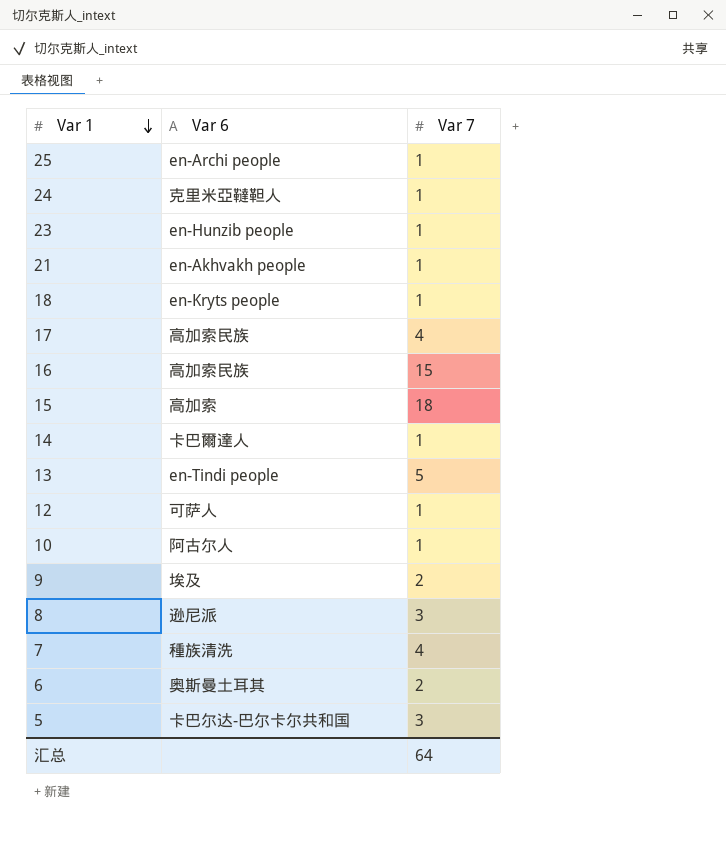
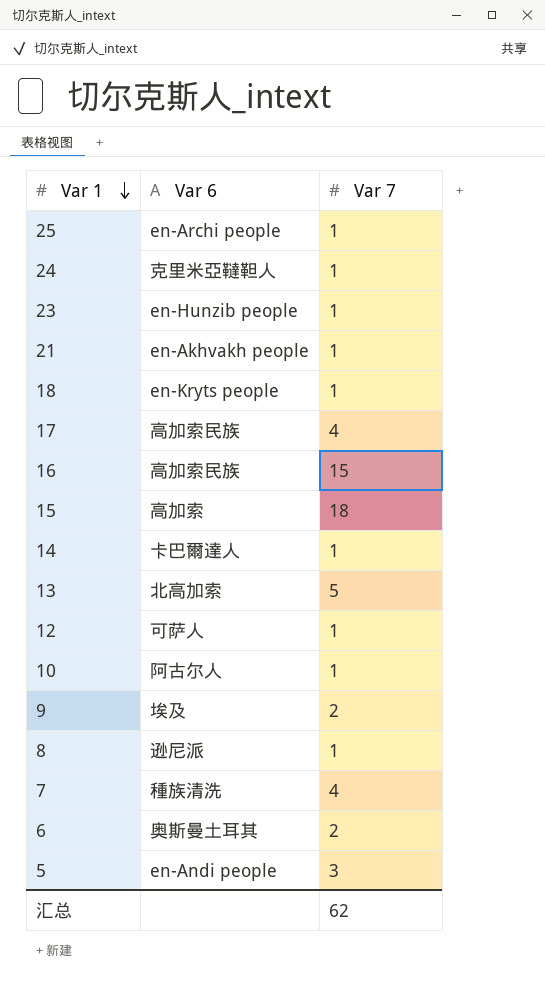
13 | Var 6: en-Tindi people -> 北高加索
8 | Var 7: 3 -> 1
5 | Var 6: 卡巴尔达-巴尔卡尔共和国 -> en-Andi people
汇总 | Var 7: 64 -> 62

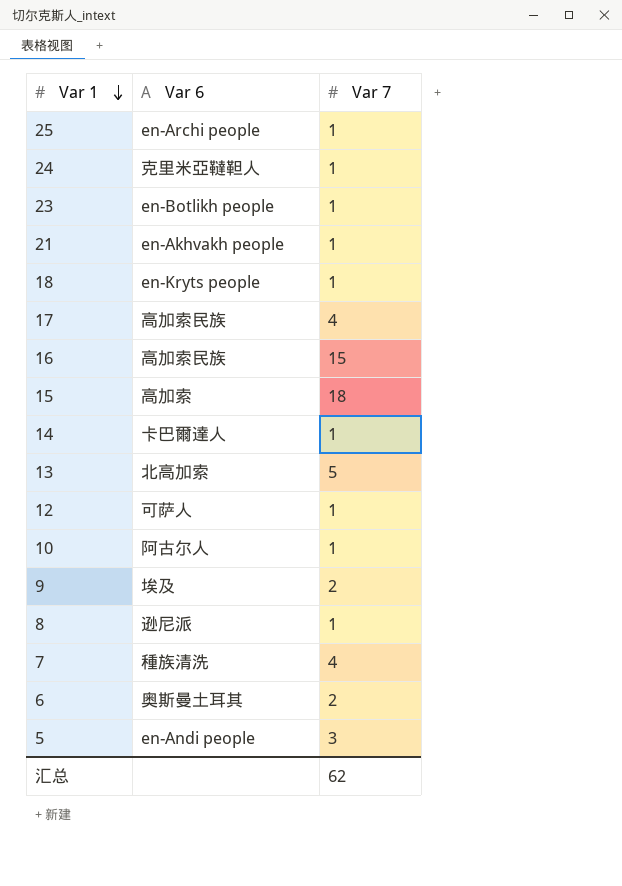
23 | Var 6: en-Hunzib people -> en-Botlikh people

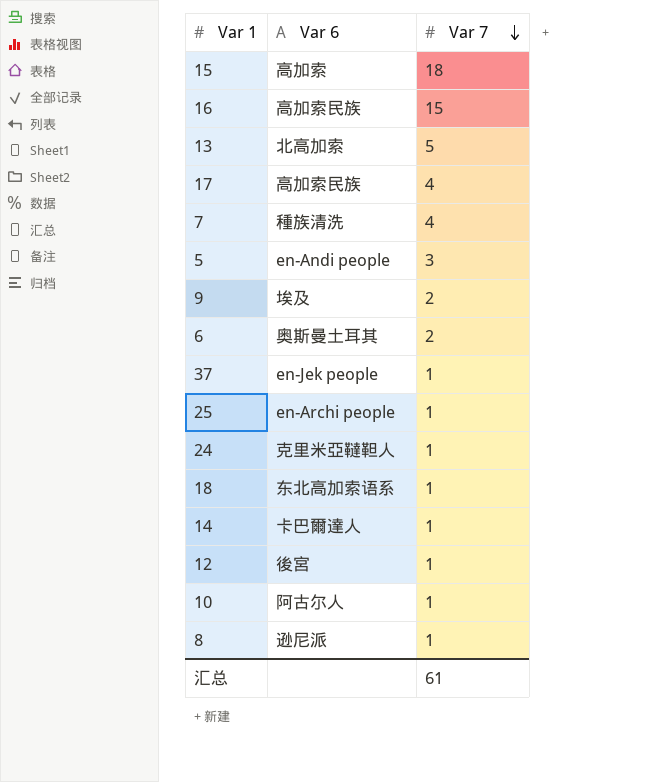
row order: Var 1 descending -> Var 7 descending
row 23: en-Botlikh people | 1 -> none
row 21: en-Akhvakh people | 1 -> none
row 37: none -> en-Jek people | 1
18 | Var 6: en-Kryts people -> 东北高加索语系
12 | Var 6: 可萨人 -> 後宮
汇总 | Var 7: 62 -> 61

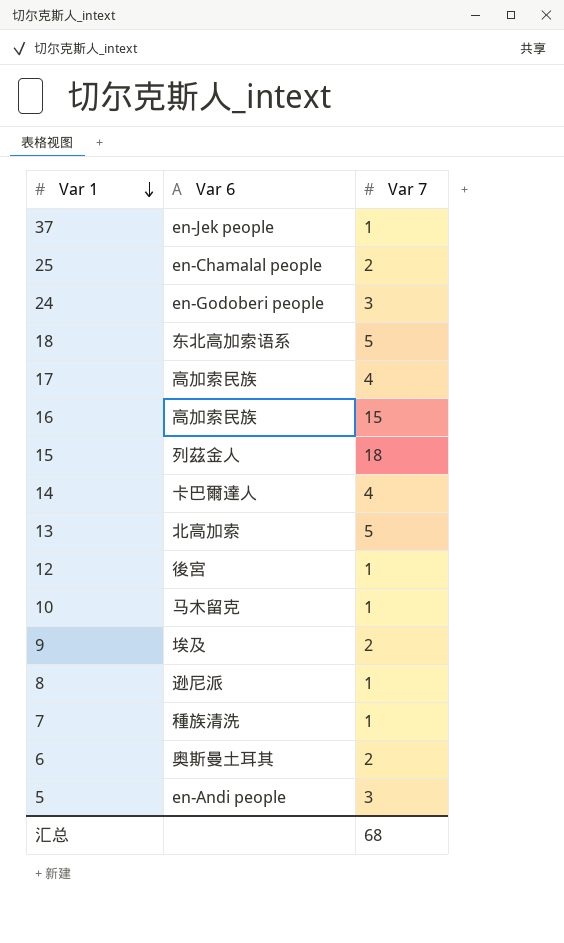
row order: Var 7 descending -> Var 1 descending
25 | Var 6: en-Archi people -> en-Chamalal people
25 | Var 7: 1 -> 2
24 | Var 6: 克里米亞韃靼人 -> en-Godoberi people
24 | Var 7: 1 -> 3
18 | Var 7: 1 -> 5
15 | Var 6: 高加索 -> 列茲金人
14 | Var 7: 1 -> 4
10 | Var 6: 阿古尔人 -> 马木留克
7 | Var 7: 4 -> 1
汇总 | Var 7: 61 -> 68

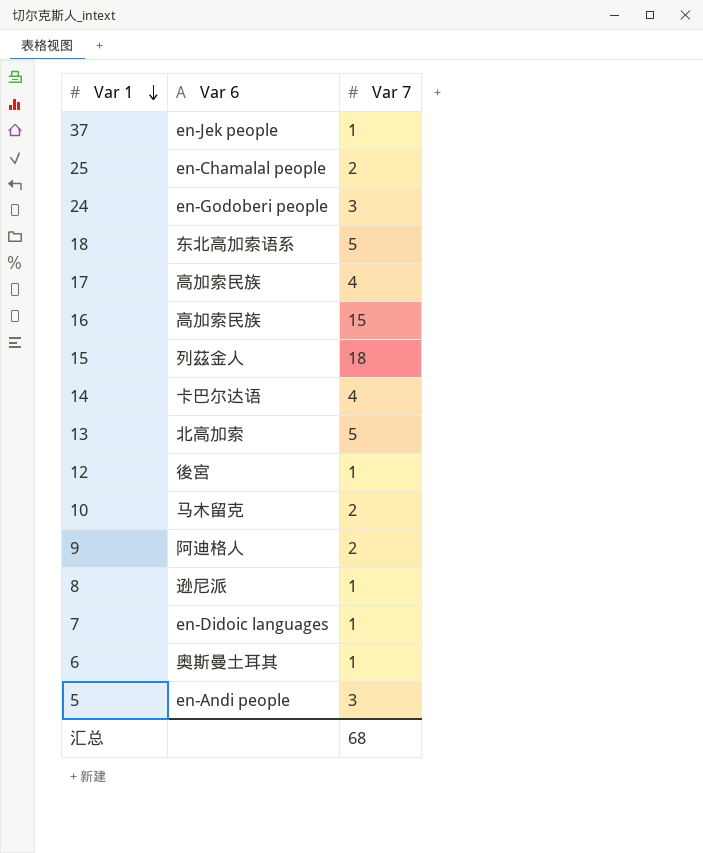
14 | Var 6: 卡巴爾達人 -> 卡巴尔达语
10 | Var 7: 1 -> 2
9 | Var 6: 埃及 -> 阿迪格人
7 | Var 6: 種族清洗 -> en-Didoic languages
6 | Var 7: 2 -> 1

